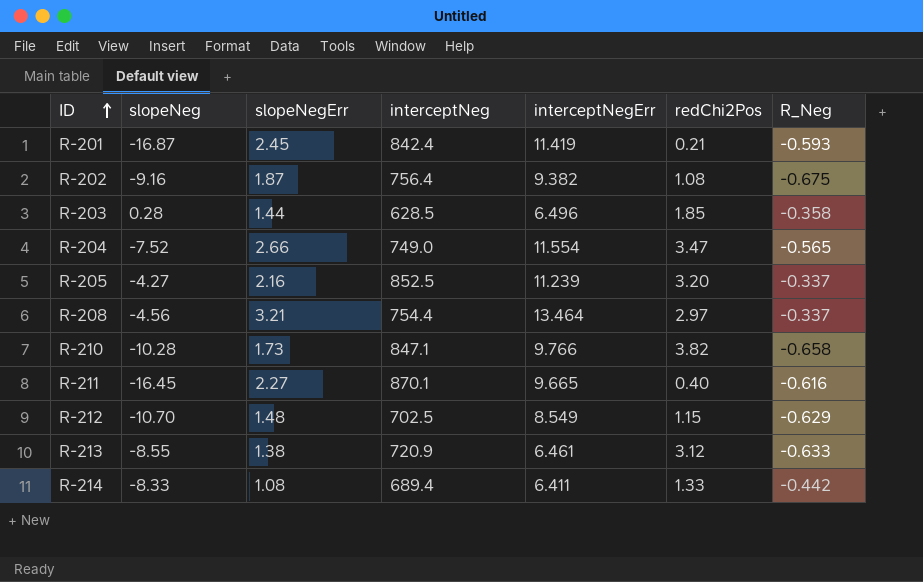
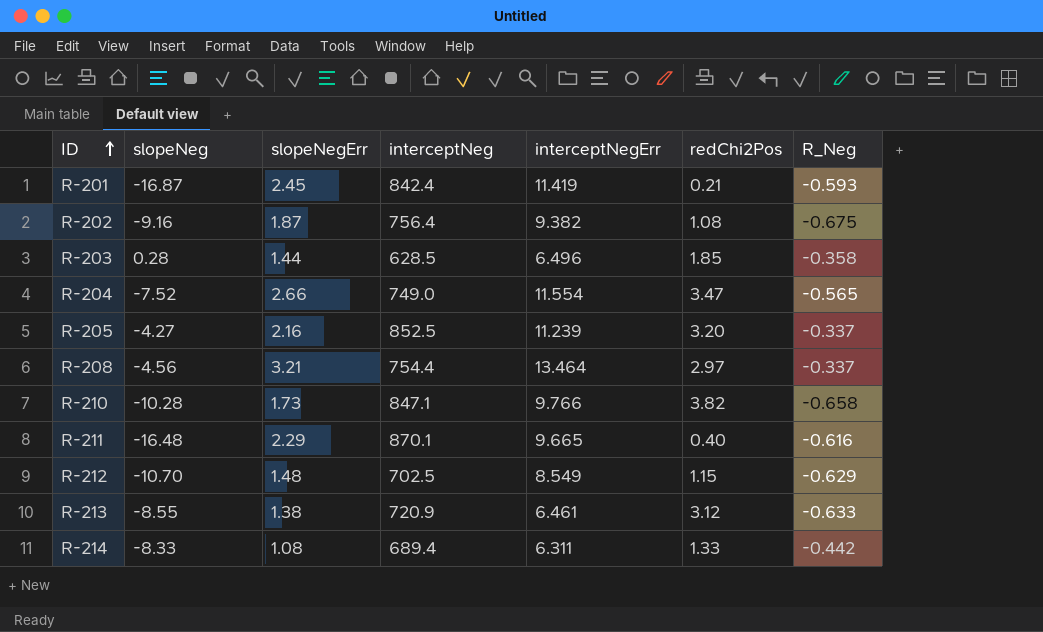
R-211 | slopeNeg: -16.45 -> -16.48
R-211 | slopeNegErr: 2.27 -> 2.29
R-214 | interceptNegErr: 6.411 -> 6.311

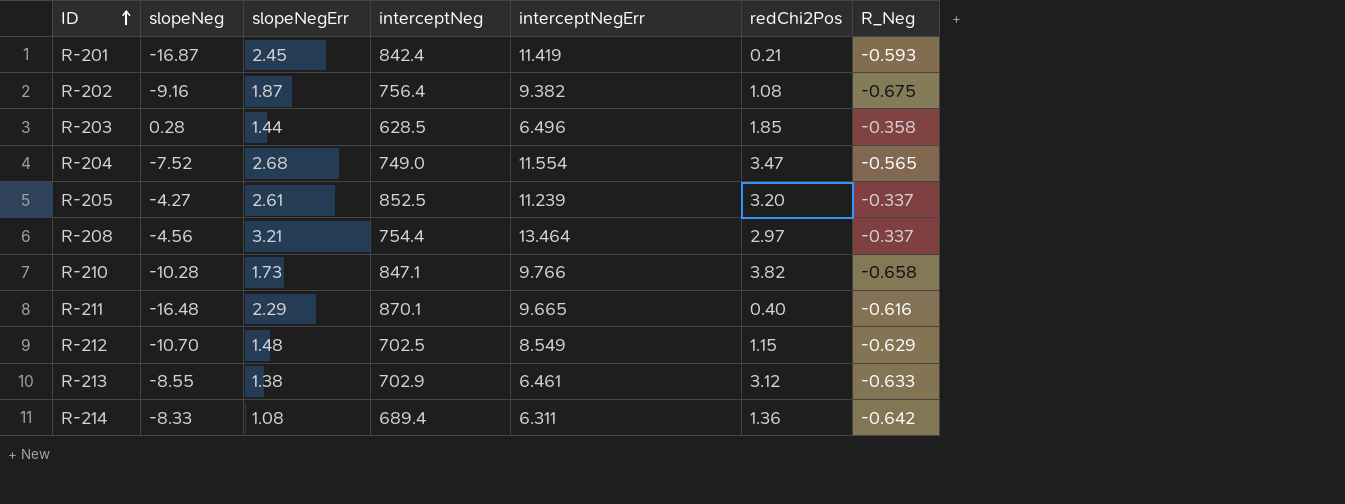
R-204 | slopeNegErr: 2.66 -> 2.68
R-205 | slopeNegErr: 2.16 -> 2.61
R-213 | interceptNeg: 720.9 -> 702.9
R-214 | redChi2Pos: 1.33 -> 1.36
R-214 | R_Neg: -0.442 -> -0.642

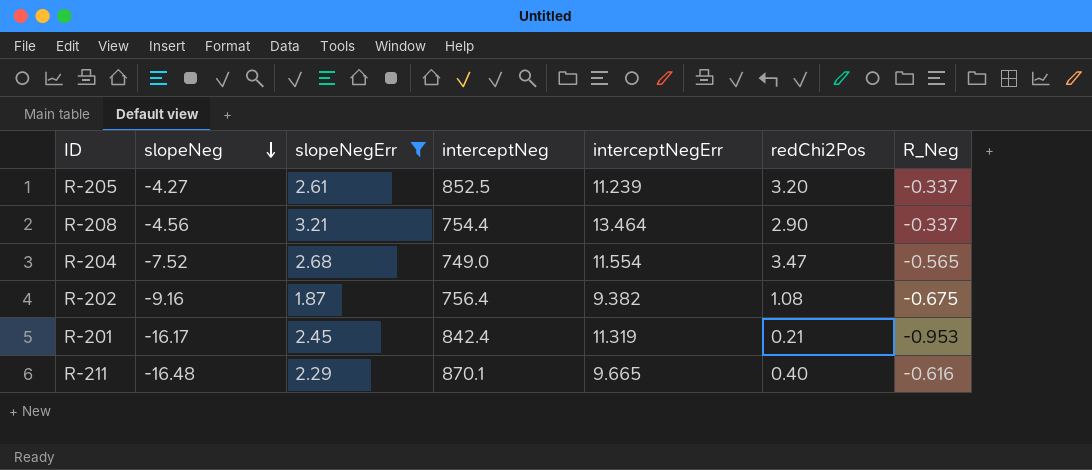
filter: none -> slopeNegErr >= 1.87
row order: ID ascending -> slopeNeg descending
R-208 | redChi2Pos: 2.97 -> 2.90
R-201 | slopeNeg: -16.87 -> -16.17
R-201 | interceptNegErr: 11.419 -> 11.319
R-201 | R_Neg: -0.593 -> -0.953

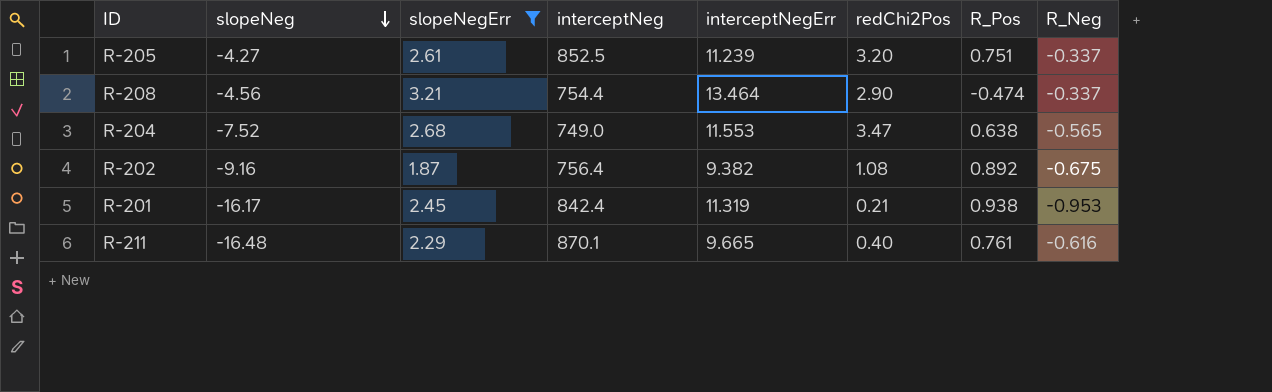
column R_Pos | position: none -> 7
R-204 | interceptNegErr: 11.554 -> 11.553

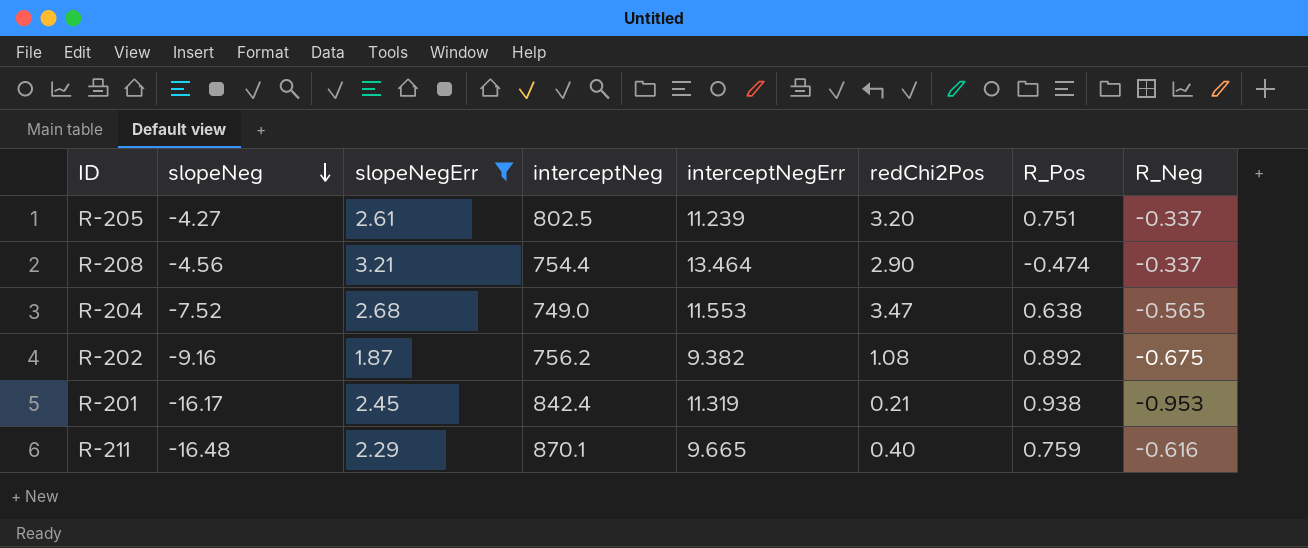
R-205 | interceptNeg: 852.5 -> 802.5
R-202 | interceptNeg: 756.4 -> 756.2
R-211 | R_Pos: 0.761 -> 0.759

